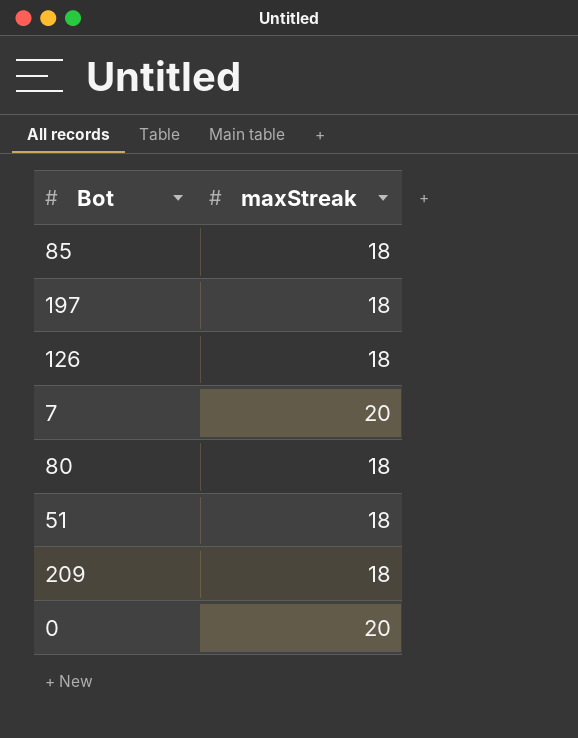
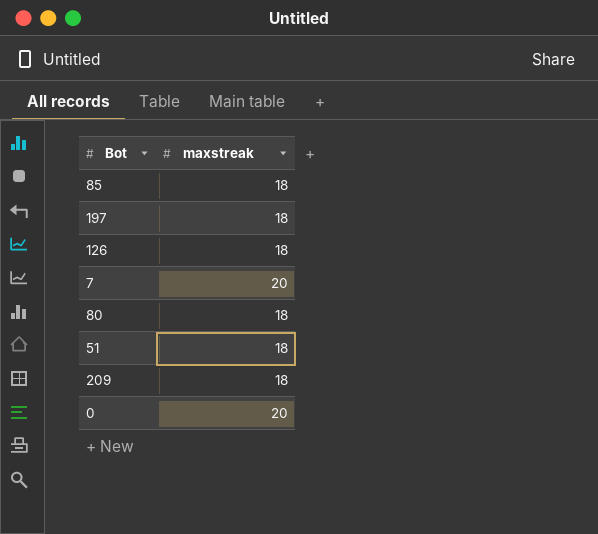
column name: maxStreak -> maxstreak

